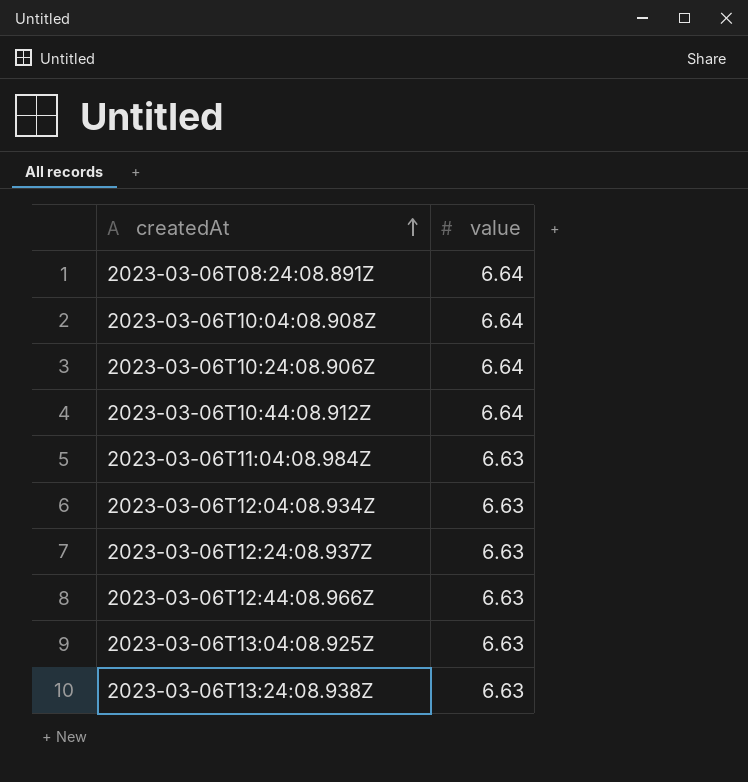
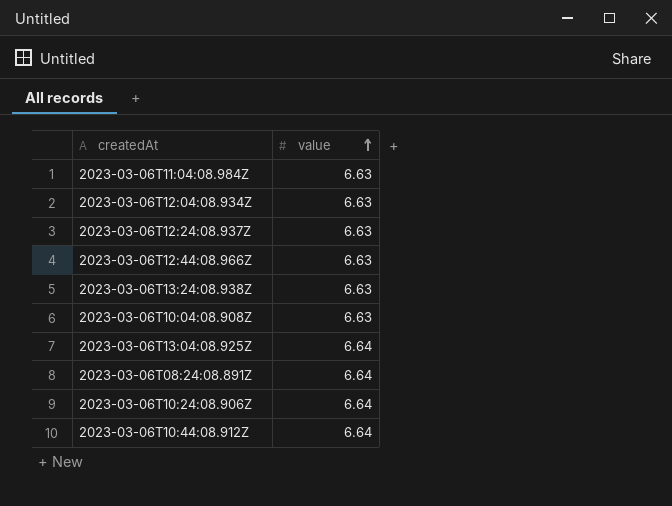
row order: createdAt ascending -> value ascending
2023-03-06T10:04:08.908Z | value: 6.64 -> 6.63
2023-03-06T13:04:08.925Z | value: 6.63 -> 6.64

